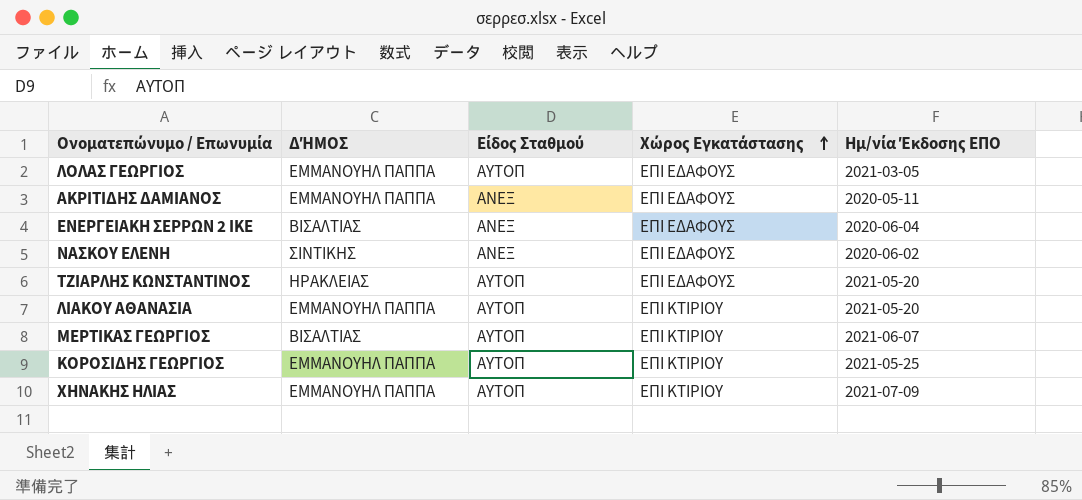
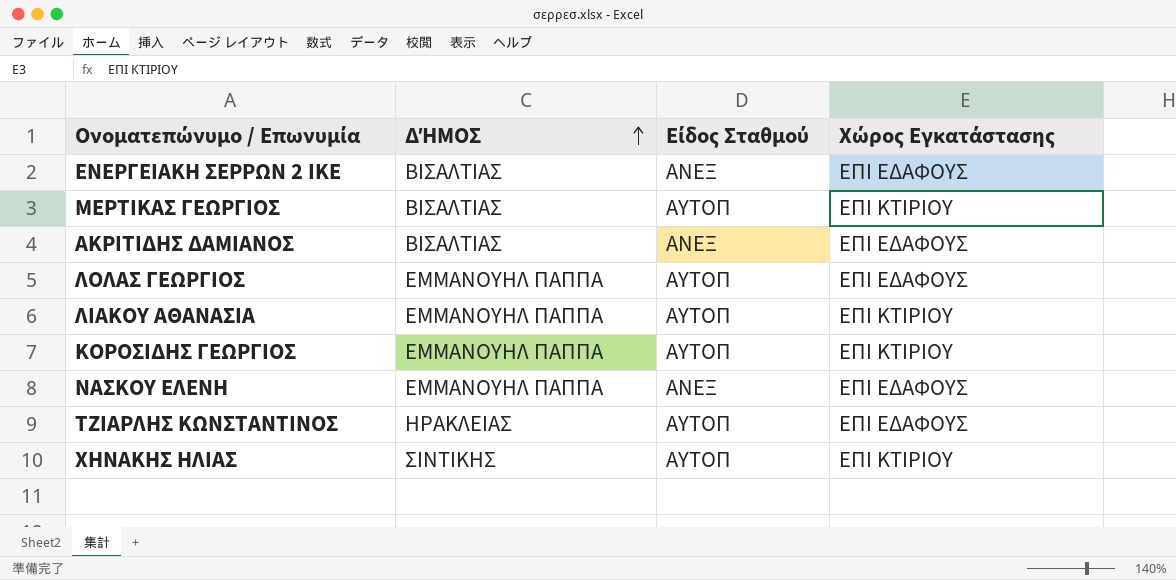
row order: Χώρος Εγκατάστασης ascending -> ΔΉΜΟΣ ascending
column Ημ/νία Έκδοσης ΕΠΟ | position: 5 -> none
ΑΚΡΙΤΙΔΗΣ ΔΑΜΙΑΝΟΣ | ΔΉΜΟΣ: ΕΜΜΑΝΟΥΗΛ ΠΑΠΠΑ -> ΒΙΣΑΛΤΙΑΣ
ΝΑΣΚΟΥ ΕΛΕΝΗ | ΔΉΜΟΣ: ΣΙΝΤΙΚΗΣ -> ΕΜΜΑΝΟΥΗΛ ΠΑΠΠΑ
ΧΗΝΑΚΗΣ ΗΛΙΑΣ | ΔΉΜΟΣ: ΕΜΜΑΝΟΥΗΛ ΠΑΠΠΑ -> ΣΙΝΤΙΚΗΣ

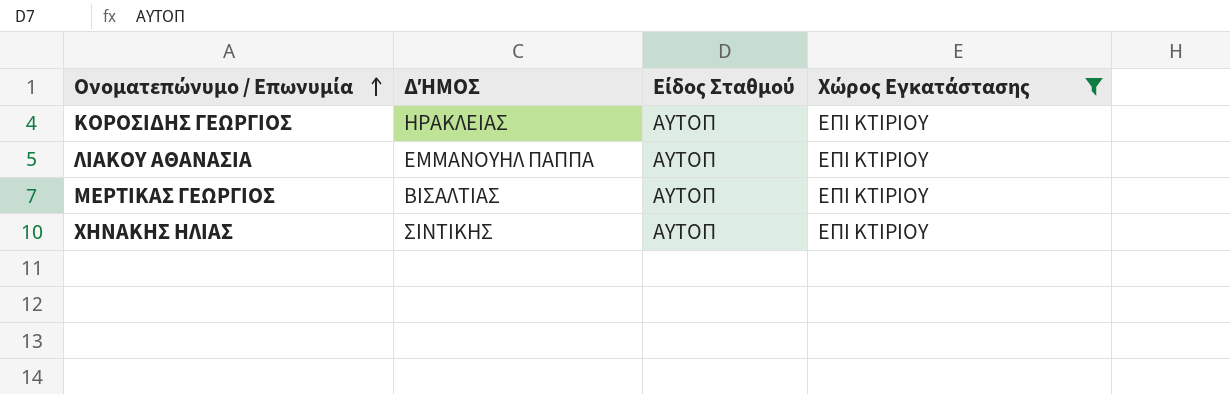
filter: none -> Χώρος Εγκατάστασης = ΕΠΙ ΚΤΙΡΙΟΥ
row order: ΔΉΜΟΣ ascending -> Ονοματεπώνυμο / Επωνυμία ascending
ΚΟΡΟΣΙΔΗΣ ΓΕΩΡΓΙΟΣ | ΔΉΜΟΣ: ΕΜΜΑΝΟΥΗΛ ΠΑΠΠΑ -> ΗΡΑΚΛΕΙΑΣ

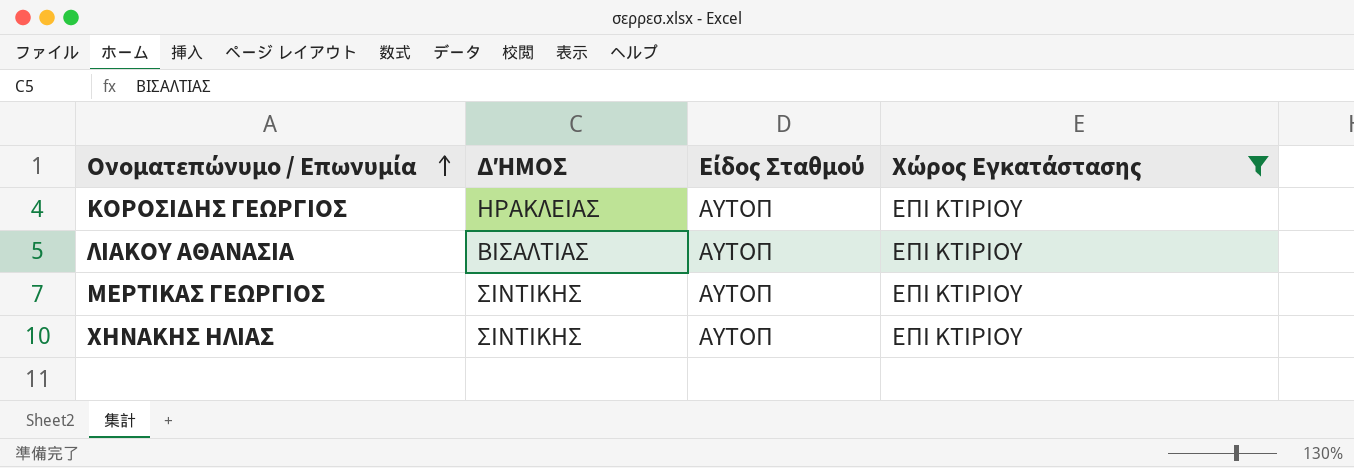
ΛΙΑΚΟΥ ΑΘΑΝΑΣΙΑ | ΔΉΜΟΣ: ΕΜΜΑΝΟΥΗΛ ΠΑΠΠΑ -> ΒΙΣΑΛΤΙΑΣ
ΜΕΡΤΙΚΑΣ ΓΕΩΡΓΙΟΣ | ΔΉΜΟΣ: ΒΙΣΑΛΤΙΑΣ -> ΣΙΝΤΙΚΗΣ

